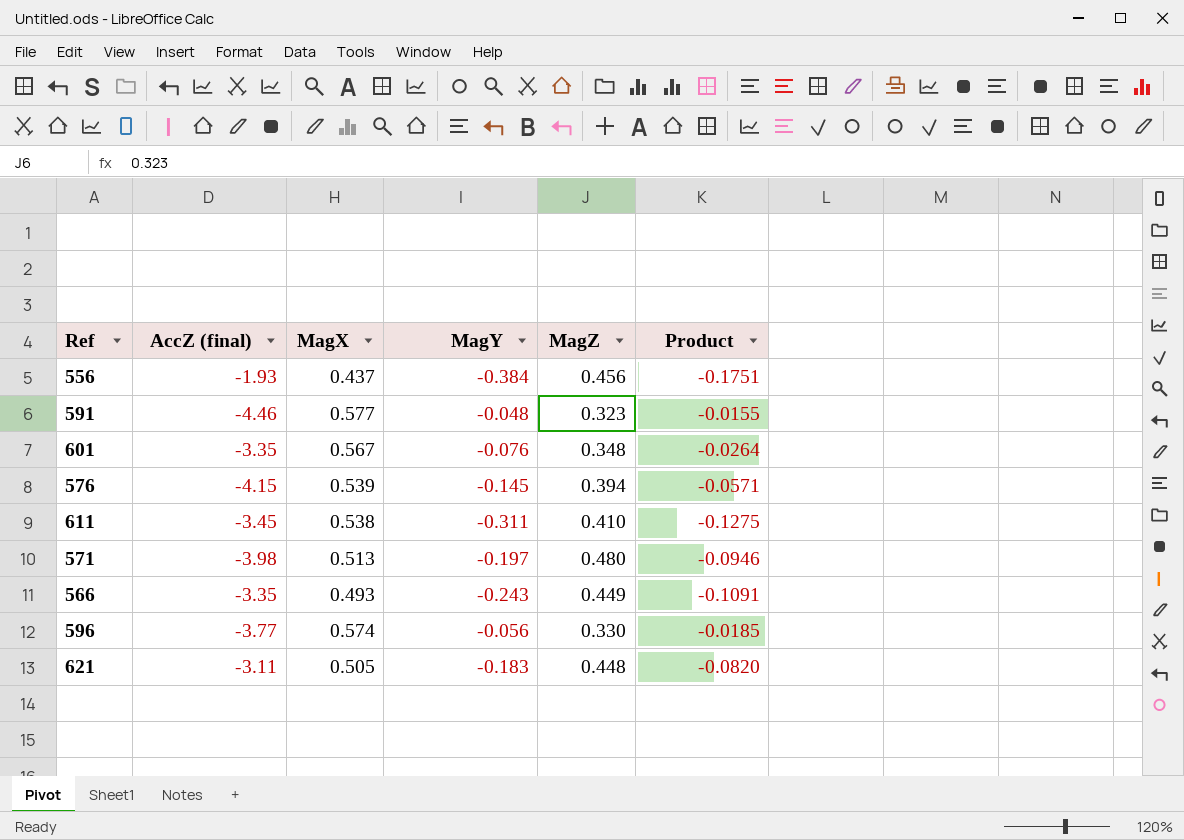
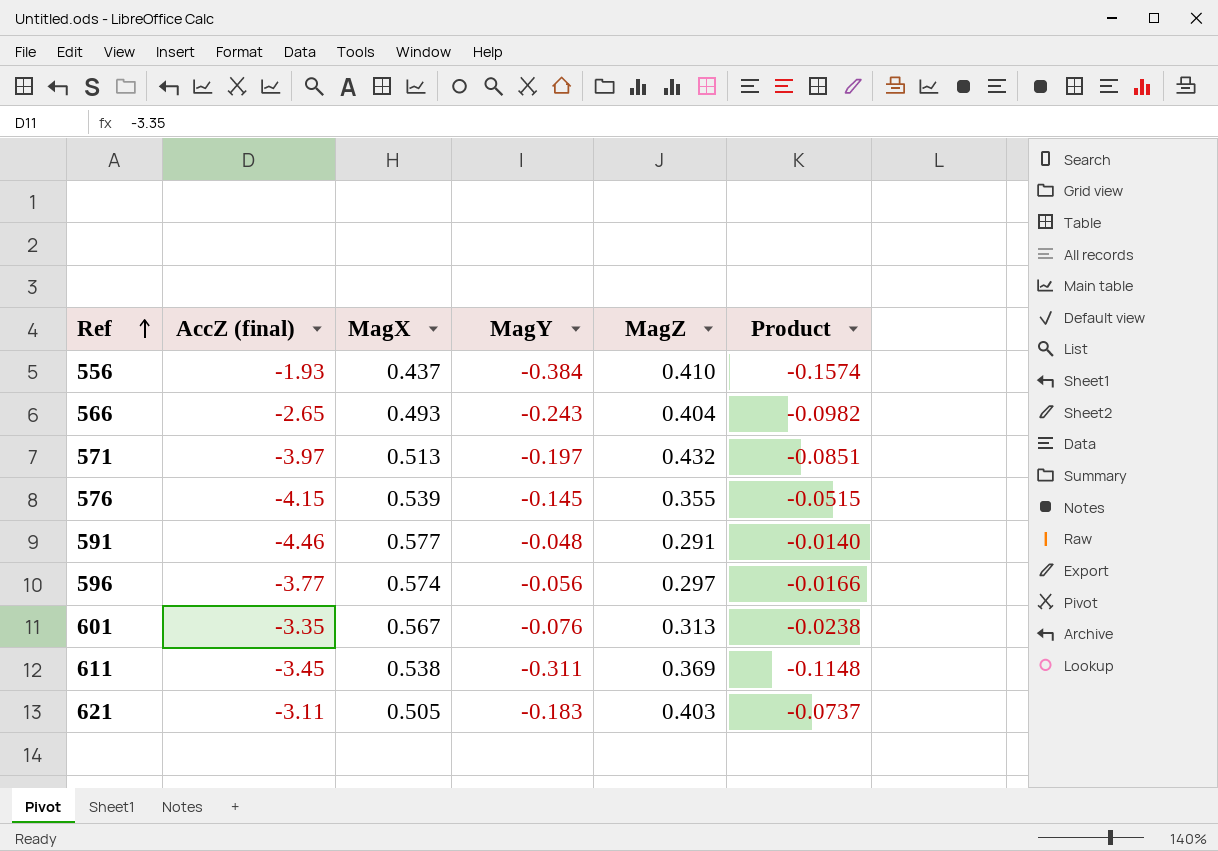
row order: none -> Ref ascending
556 | MagZ: 0.456 -> 0.410
556 | Product: -0.1751 -> -0.1574
566 | AccZ (final): -3.35 -> -2.65
566 | MagZ: 0.449 -> 0.404
566 | Product: -0.1091 -> -0.0982
571 | AccZ (final): -3.98 -> -3.97
571 | MagZ: 0.480 -> 0.432
571 | Product: -0.0946 -> -0.0851
576 | MagZ: 0.394 -> 0.355
576 | Product: -0.0571 -> -0.0515
591 | MagZ: 0.323 -> 0.291
591 | Product: -0.0155 -> -0.0140
596 | MagZ: 0.330 -> 0.297
596 | Product: -0.0185 -> -0.0166
601 | MagZ: 0.348 -> 0.313
601 | Product: -0.0264 -> -0.0238
611 | MagZ: 0.410 -> 0.369
611 | Product: -0.1275 -> -0.1148
621 | MagZ: 0.448 -> 0.403
621 | Product: -0.0820 -> -0.0737

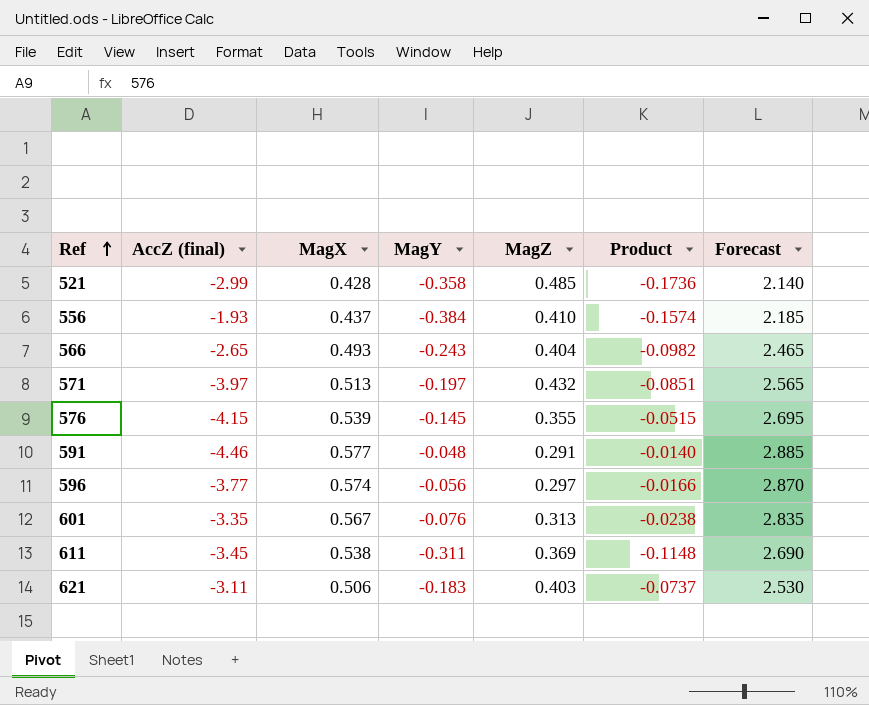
column Forecast | formula: none -> [MagX] * 5
row 521: none -> -2.99 | 0.428 | -0.358 | 0.485 | -0.1736 | 2.140
621 | MagX: 0.505 -> 0.506

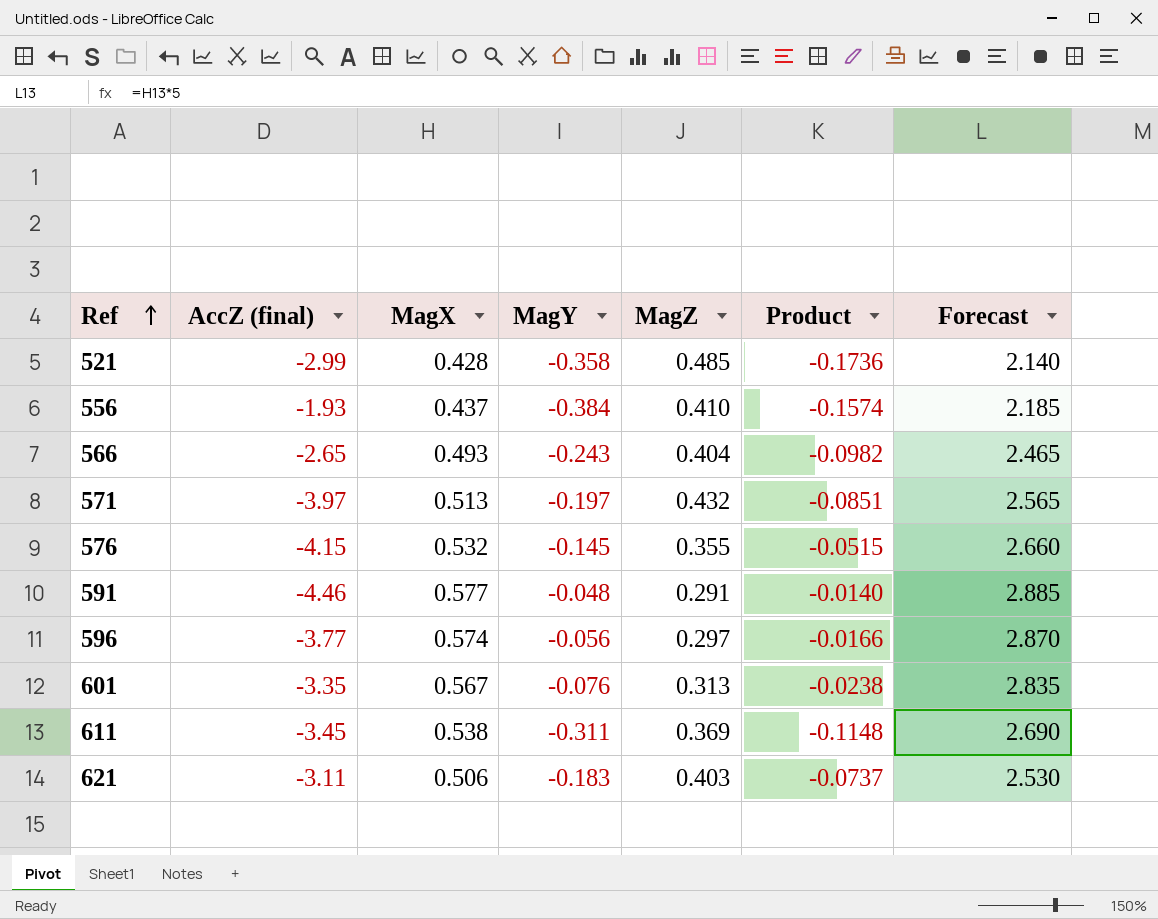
576 | MagX: 0.539 -> 0.532
576 | Forecast: 2.695 -> 2.660

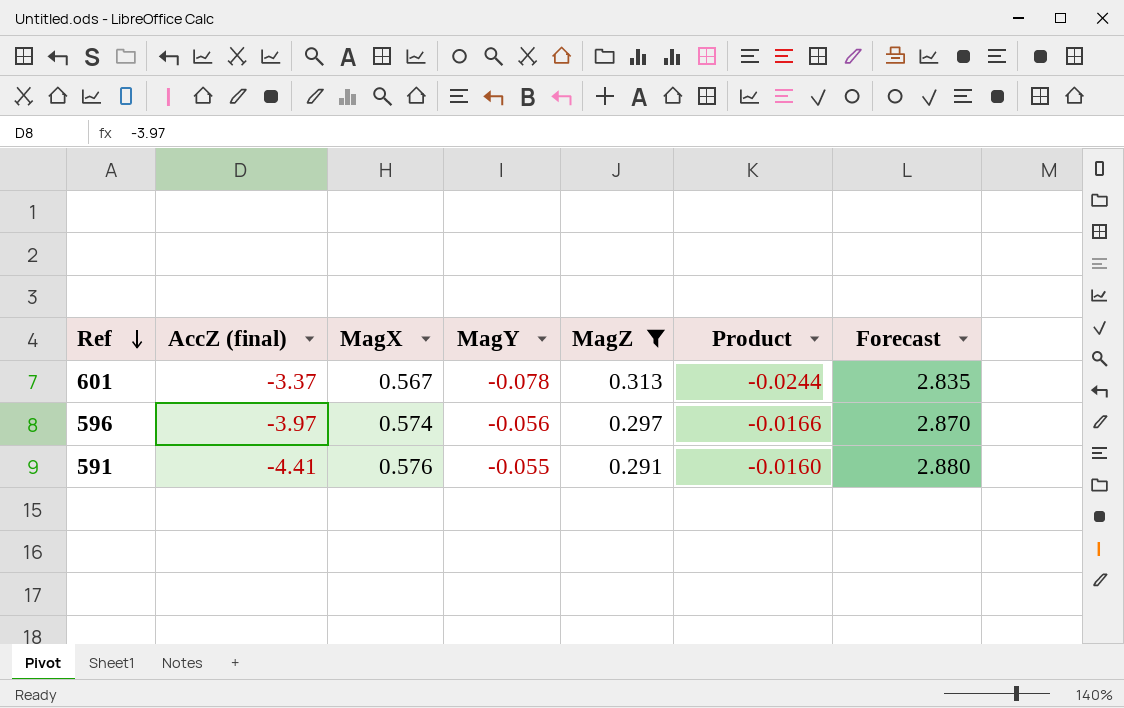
filter: none -> MagZ <= 0.313
row order: Ref ascending -> Ref descending
601 | AccZ (final): -3.35 -> -3.37
601 | MagY: -0.076 -> -0.078
601 | Product: -0.0238 -> -0.0244
596 | AccZ (final): -3.77 -> -3.97
591 | AccZ (final): -4.46 -> -4.41
591 | MagX: 0.577 -> 0.576
591 | MagY: -0.048 -> -0.055
591 | Product: -0.0140 -> -0.0160
591 | Forecast: 2.885 -> 2.880

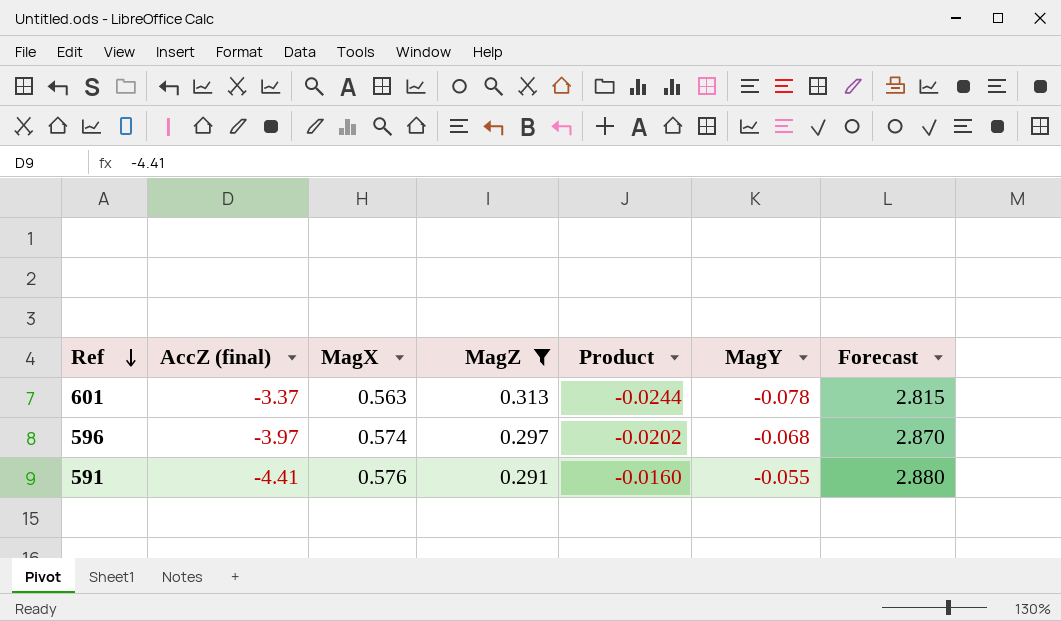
column MagY | position: 4 -> 6
601 | MagX: 0.567 -> 0.563
601 | Forecast: 2.835 -> 2.815
596 | Product: -0.0166 -> -0.0202
596 | MagY: -0.056 -> -0.068

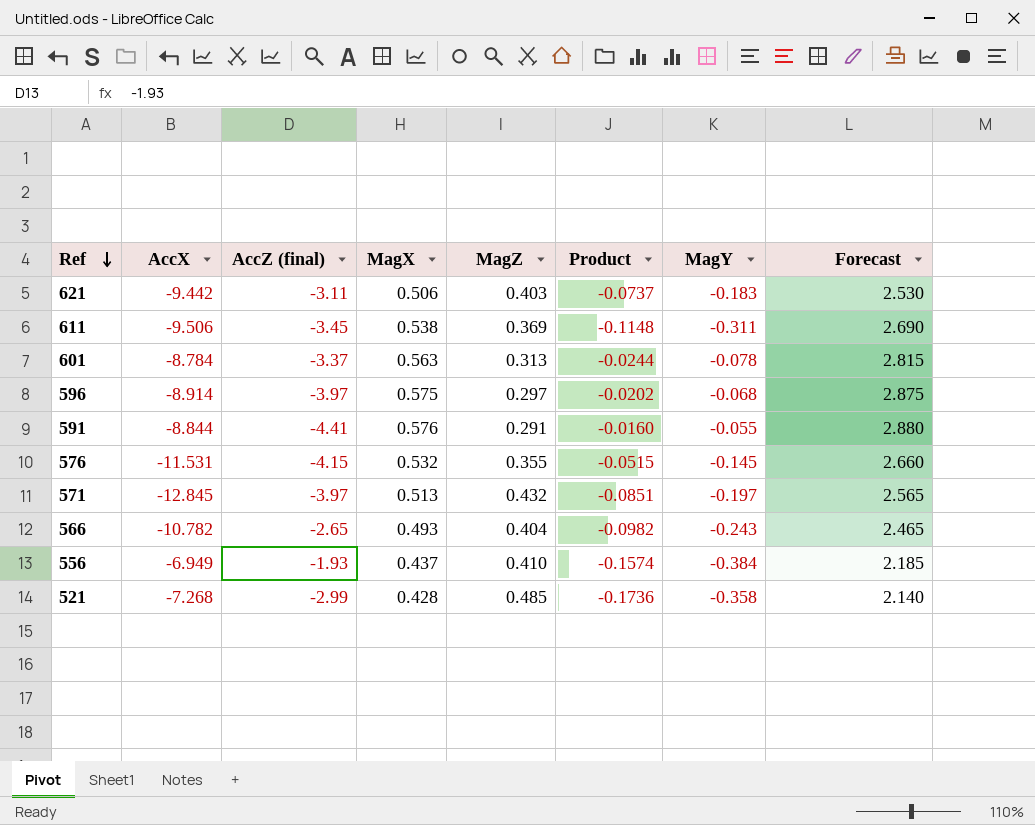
filter: MagZ <= 0.313 -> none
column AccX | position: none -> 2
596 | MagX: 0.574 -> 0.575
596 | Forecast: 2.870 -> 2.875

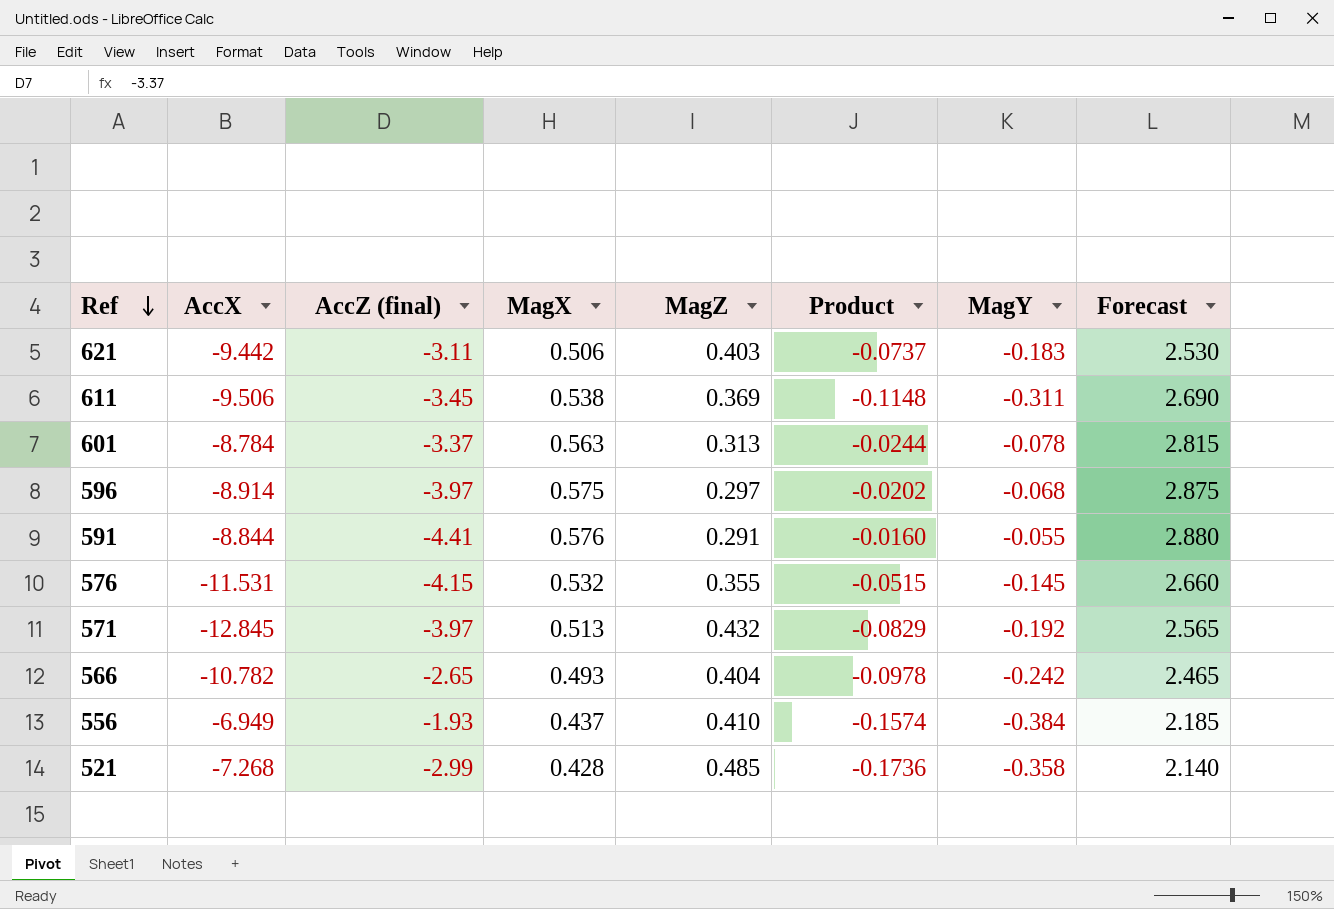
571 | Product: -0.0851 -> -0.0829
571 | MagY: -0.197 -> -0.192
566 | Product: -0.0982 -> -0.0978
566 | MagY: -0.243 -> -0.242

